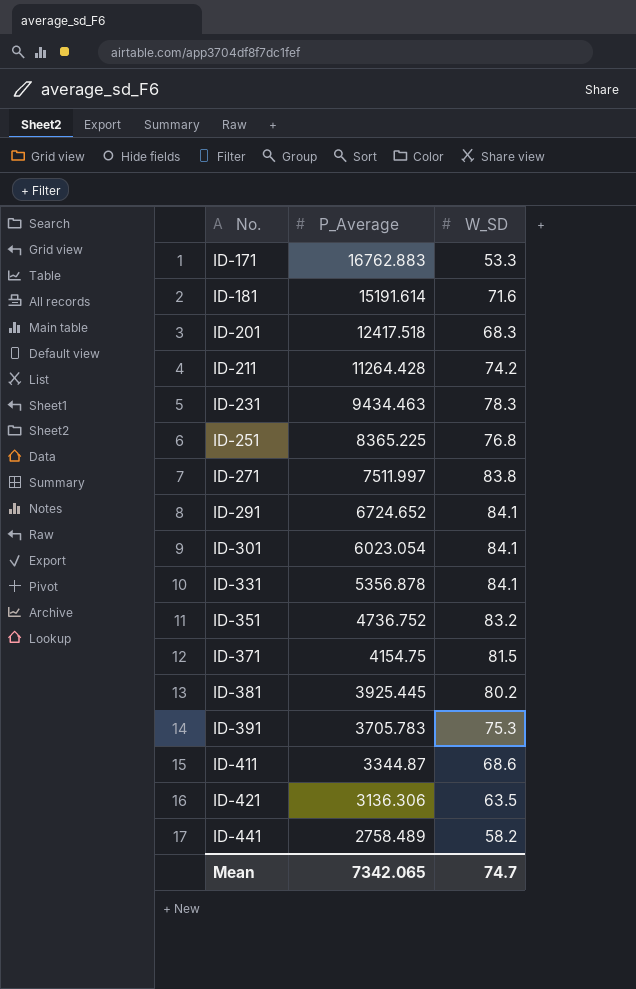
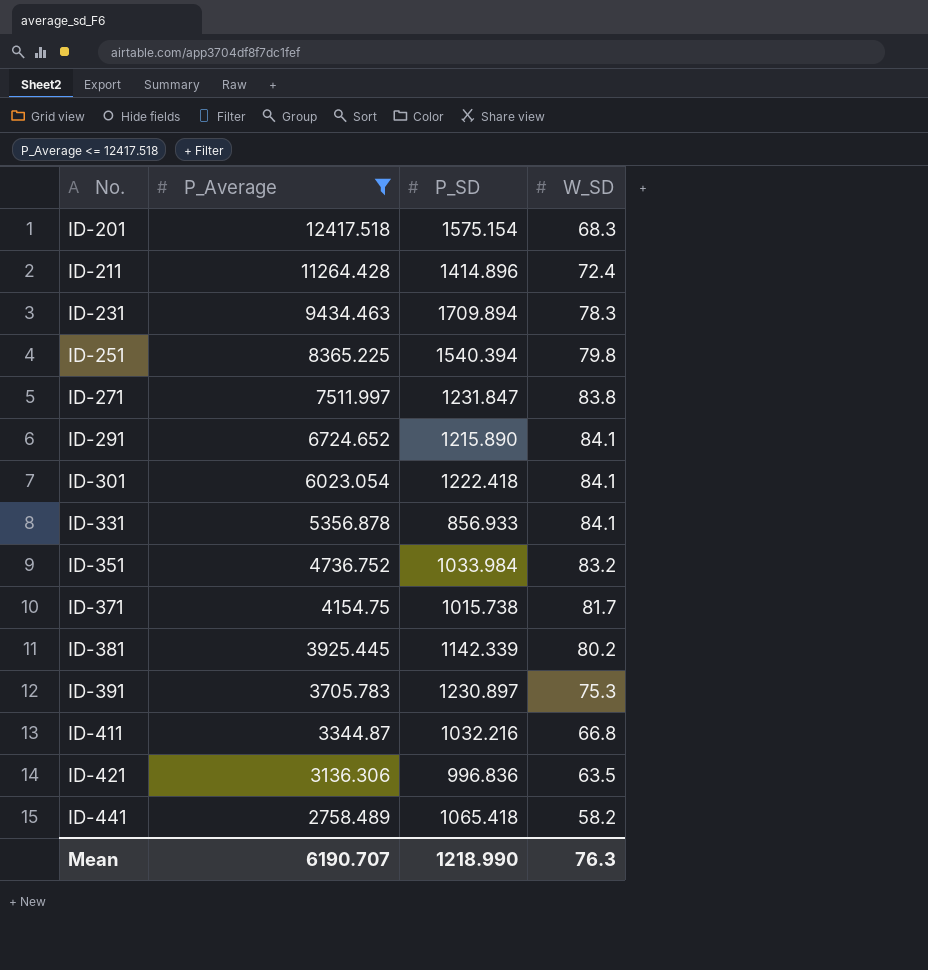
filter: none -> P_Average <= 12417.518
column P_SD | position: none -> 3
ID-211 | W_SD: 74.2 -> 72.4
ID-251 | W_SD: 76.8 -> 79.8
ID-371 | W_SD: 81.5 -> 81.7
ID-411 | W_SD: 68.6 -> 66.8
Mean | P_Average: 7342.065 -> 6190.707
Mean | W_SD: 74.7 -> 76.3

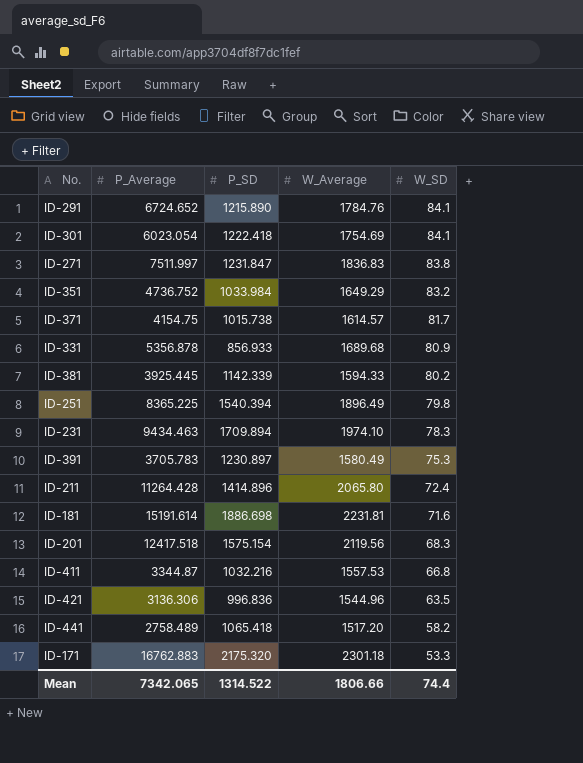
filter: P_Average <= 12417.518 -> none
row order: No. ascending -> W_SD descending
column W_Average | position: none -> 4
ID-331 | W_SD: 84.1 -> 80.9
Mean | P_Average: 6190.707 -> 7342.065
Mean | P_SD: 1218.990 -> 1314.522
Mean | W_SD: 76.3 -> 74.4

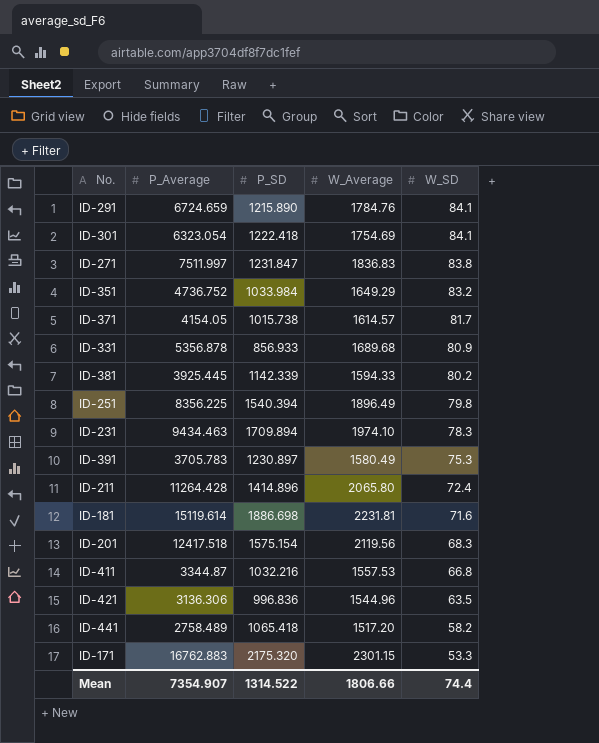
ID-291 | P_Average: 6724.652 -> 6724.659
ID-301 | P_Average: 6023.054 -> 6323.054
ID-371 | P_Average: 4154.75 -> 4154.05
ID-251 | P_Average: 8365.225 -> 8356.225
ID-181 | P_Average: 15191.614 -> 15119.614
ID-171 | W_Average: 2301.18 -> 2301.15
Mean | P_Average: 7342.065 -> 7354.907

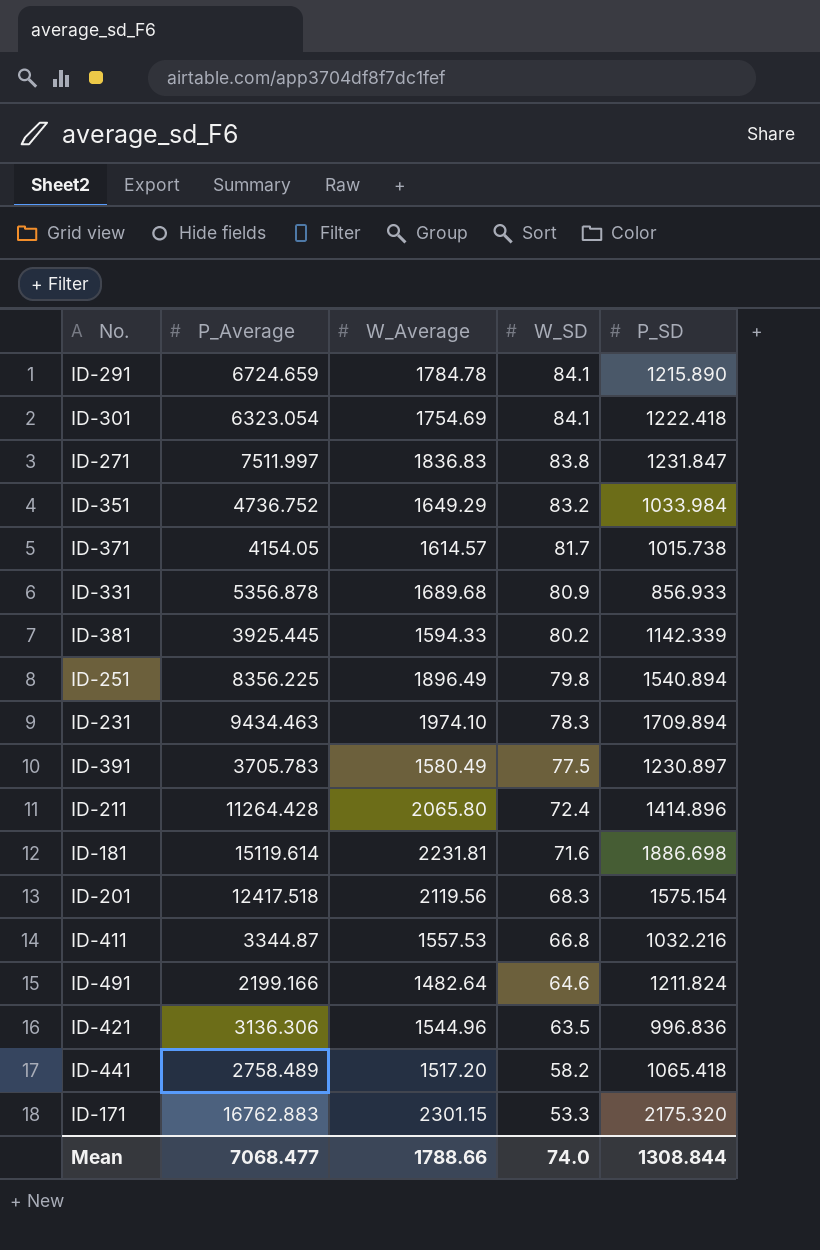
column P_SD | position: 3 -> 5
ID-291 | W_Average: 1784.76 -> 1784.78
ID-251 | P_SD: 1540.394 -> 1540.894
ID-391 | W_SD: 75.3 -> 77.5
row ID-491: none -> 2199.166 | 1482.64 | 64.6 | 1211.824
Mean | P_Average: 7354.907 -> 7068.477
Mean | W_Average: 1806.66 -> 1788.66
Mean | W_SD: 74.4 -> 74.0
Mean | P_SD: 1314.522 -> 1308.844

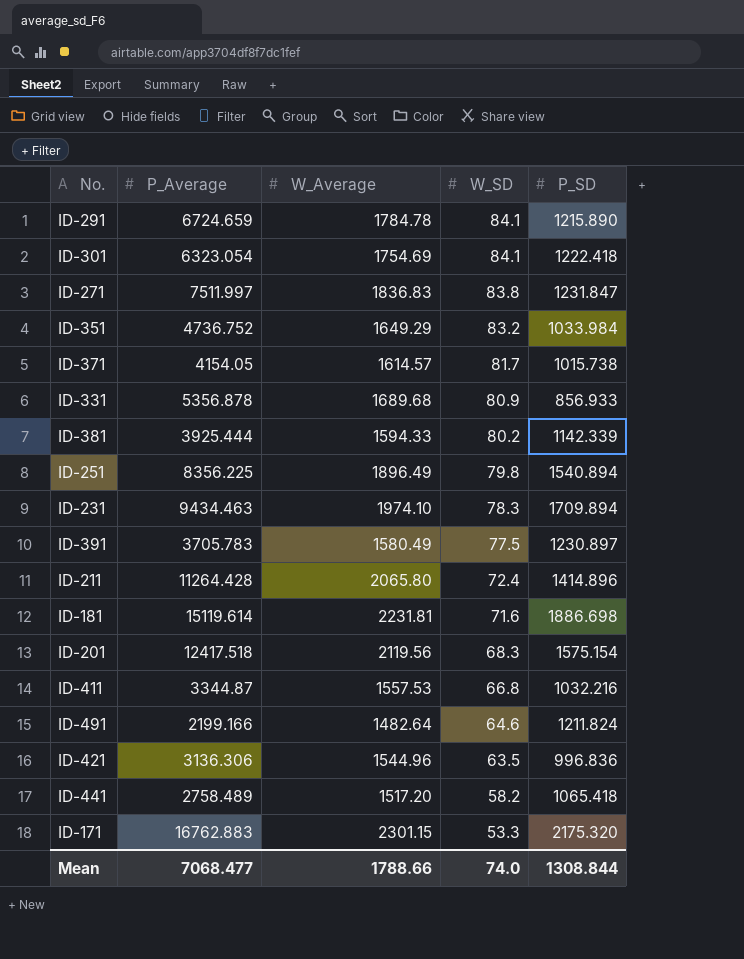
ID-381 | P_Average: 3925.445 -> 3925.444

